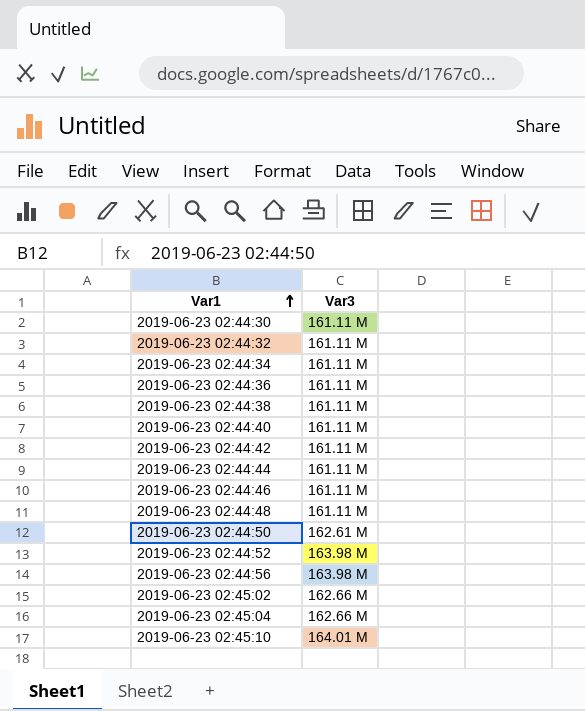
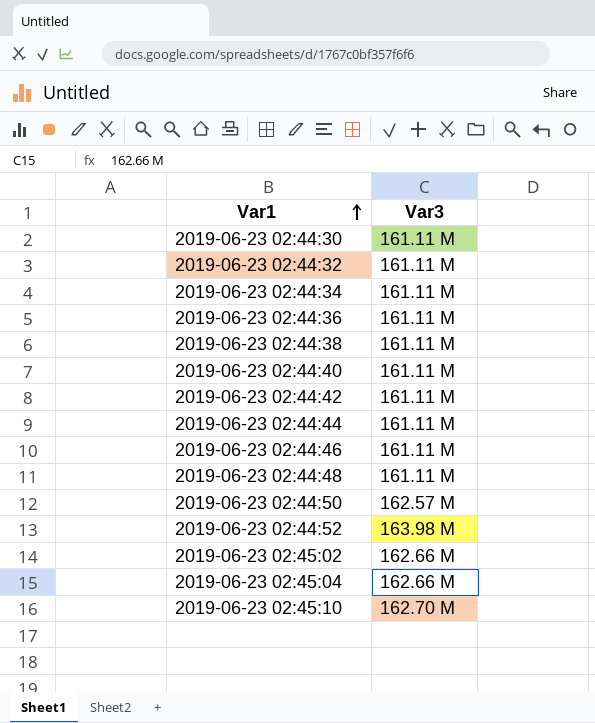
row 2019-06-23 02:44:56: 163.98 M -> none
2019-06-23 02:44:50 | Var3: 162.61 M -> 162.57 M
2019-06-23 02:45:10 | Var3: 164.01 M -> 162.70 M

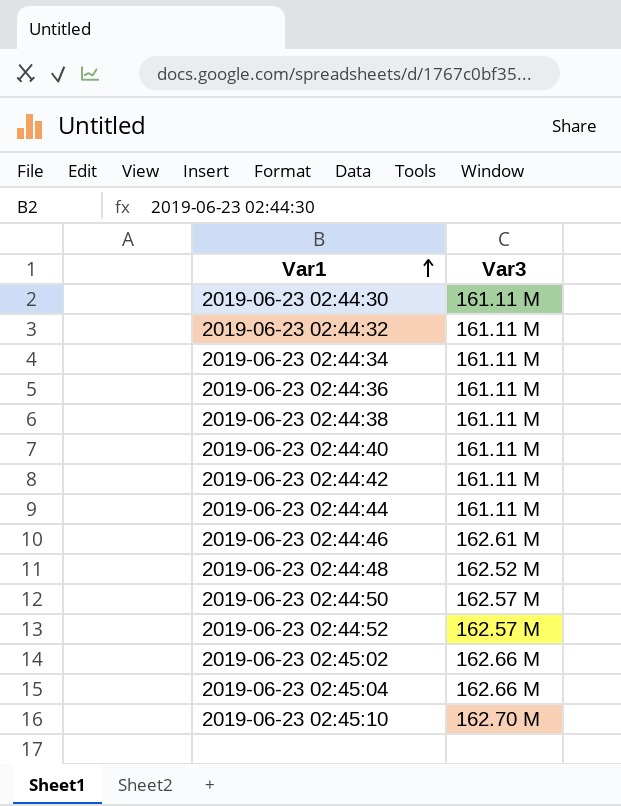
2019-06-23 02:44:46 | Var3: 161.11 M -> 162.61 M
2019-06-23 02:44:48 | Var3: 161.11 M -> 162.52 M
2019-06-23 02:44:52 | Var3: 163.98 M -> 162.57 M

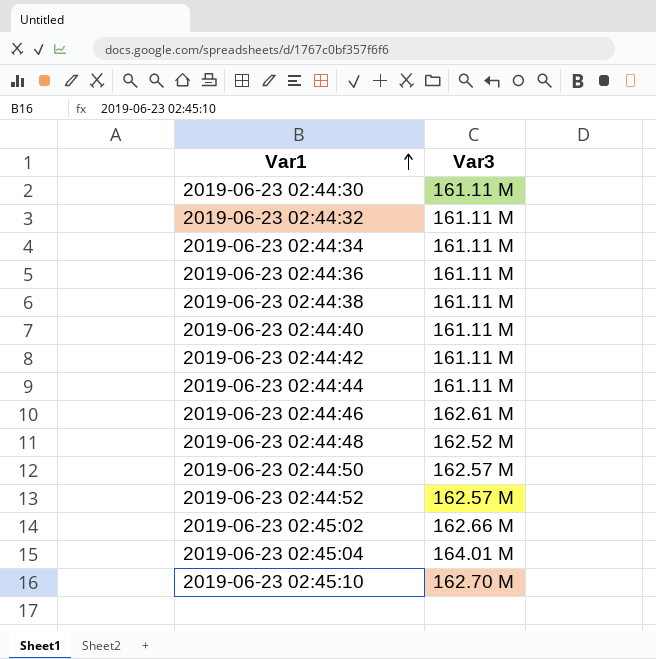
2019-06-23 02:45:04 | Var3: 162.66 M -> 164.01 M

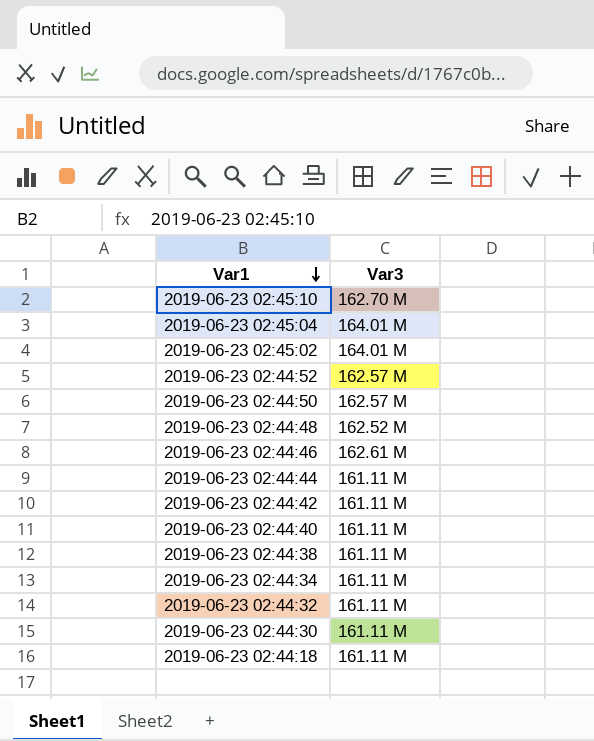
row order: Var1 ascending -> Var1 descending
row 2019-06-23 02:44:36: 161.11 M -> none
2019-06-23 02:45:02 | Var3: 162.66 M -> 164.01 M
row 2019-06-23 02:44:18: none -> 161.11 M

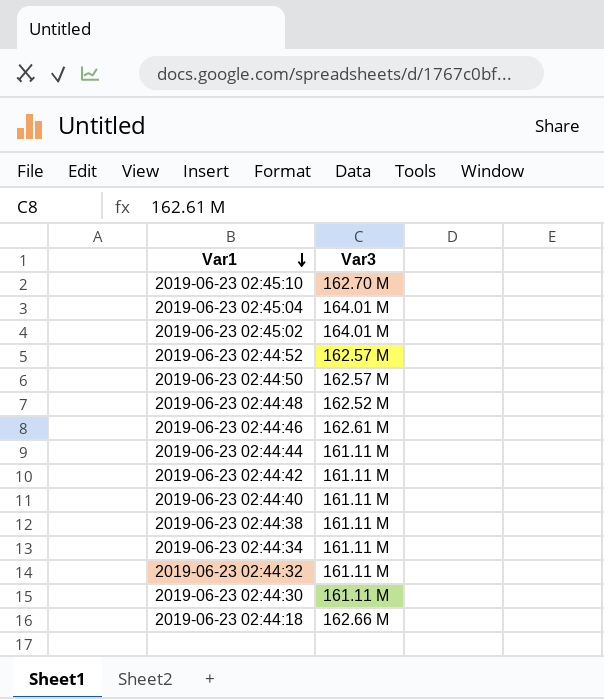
2019-06-23 02:44:18 | Var3: 161.11 M -> 162.66 M

